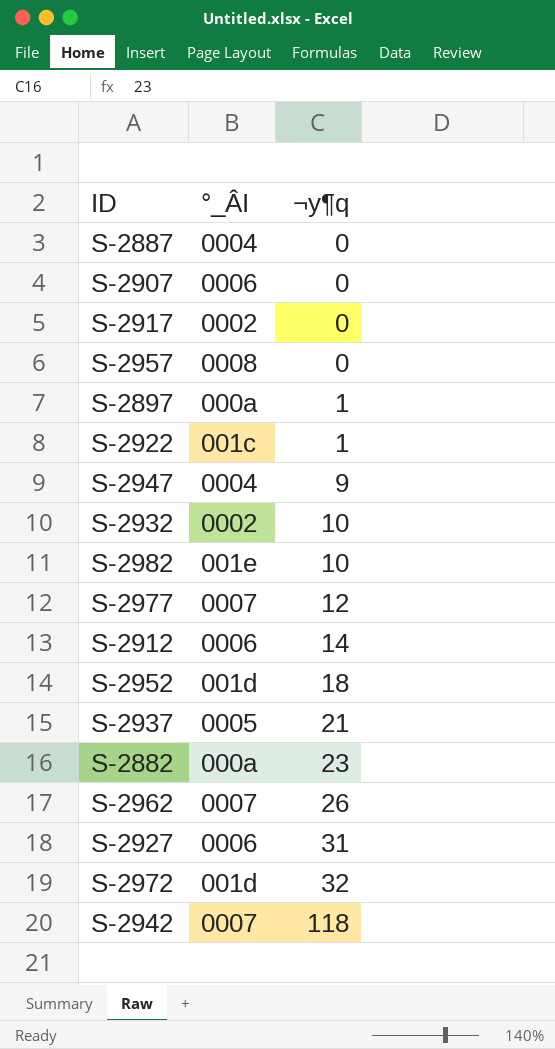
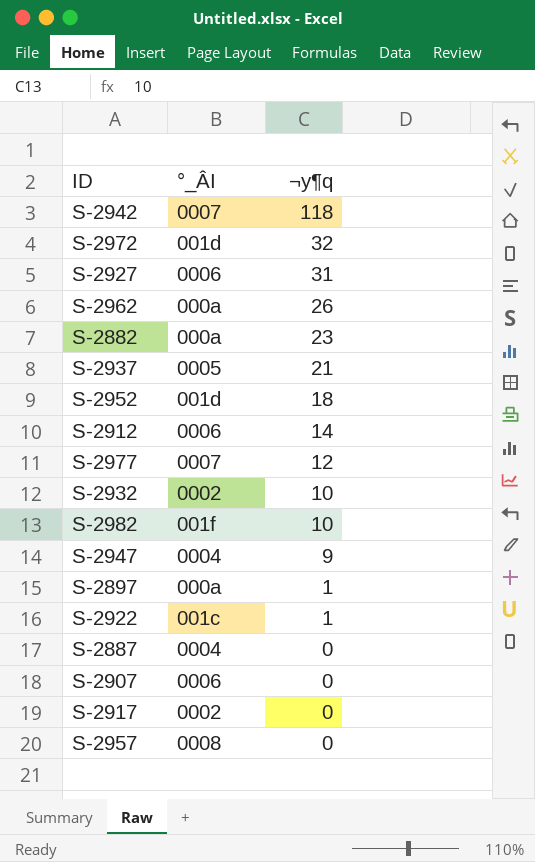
row order: ¬y¶q ascending -> ¬y¶q descending
S-2962 | °_ÂI: 0007 -> 000a
S-2982 | °_ÂI: 001e -> 001f

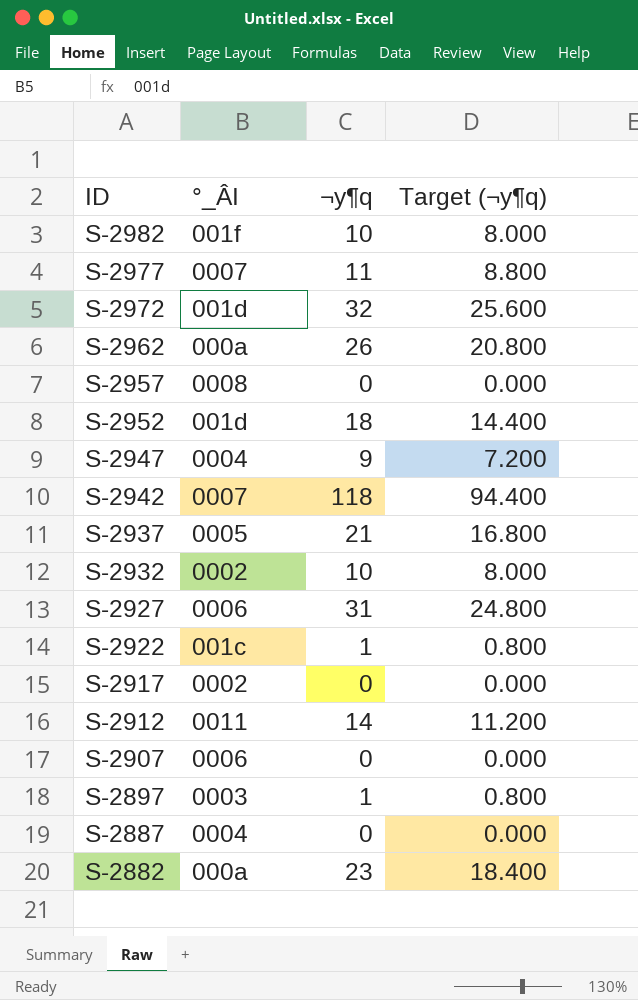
row order: ¬y¶q descending -> ID descending
column Target (¬y¶q) | formula: none -> [¬y¶q] * 0.8
S-2977 | ¬y¶q: 12 -> 11
S-2912 | °_ÂI: 0006 -> 0011
S-2897 | °_ÂI: 000a -> 0003

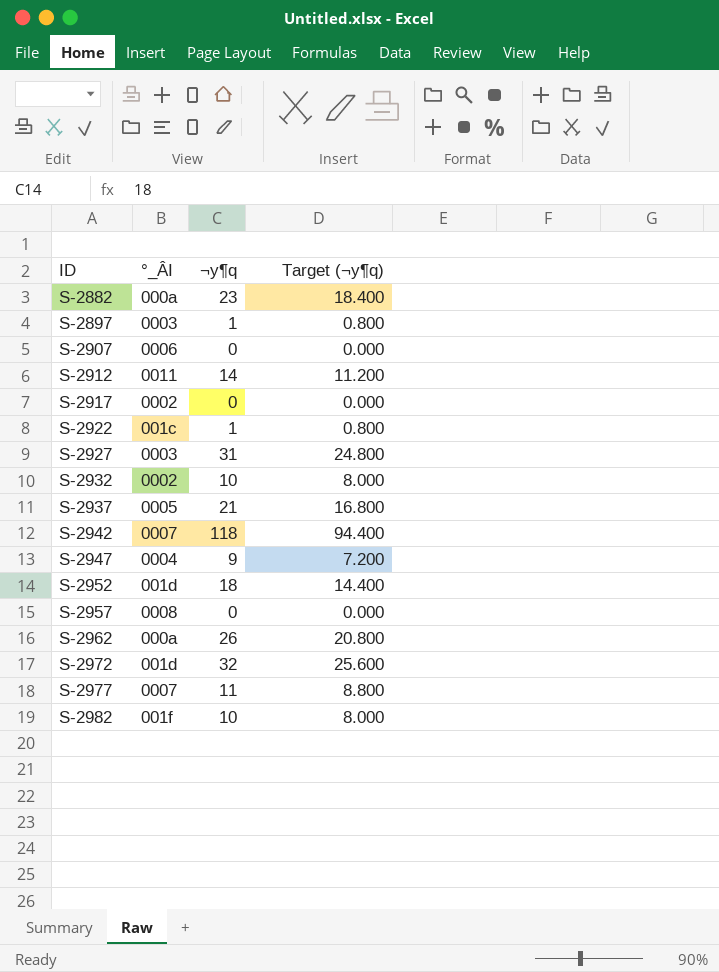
row order: ID descending -> ID ascending
row S-2887: 0004 | 0 | 0.000 -> none
S-2927 | °_ÂI: 0006 -> 0003

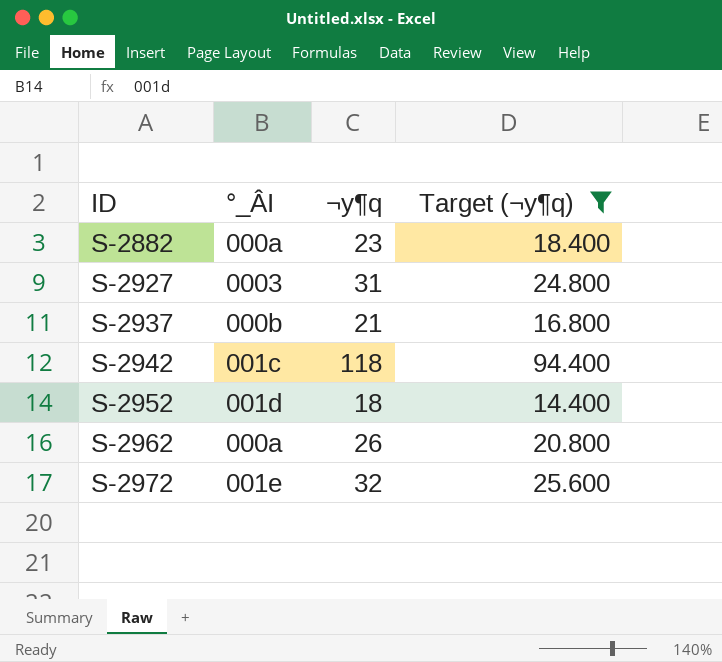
filter: none -> Target (¬y¶q) >= 14.400
S-2937 | °_ÂI: 0005 -> 000b
S-2942 | °_ÂI: 0007 -> 001c
S-2972 | °_ÂI: 001d -> 001e

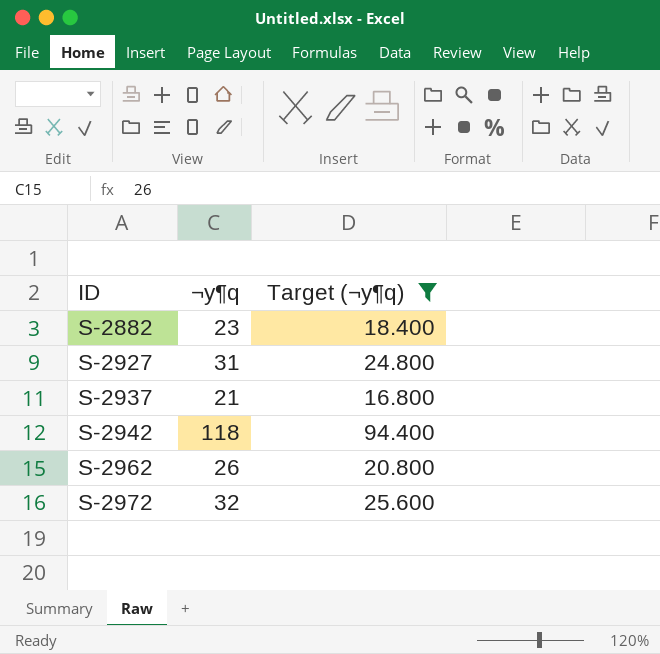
column °_ÂI | position: 2 -> none
row S-2952: 001d | 18 | 14.400 -> none

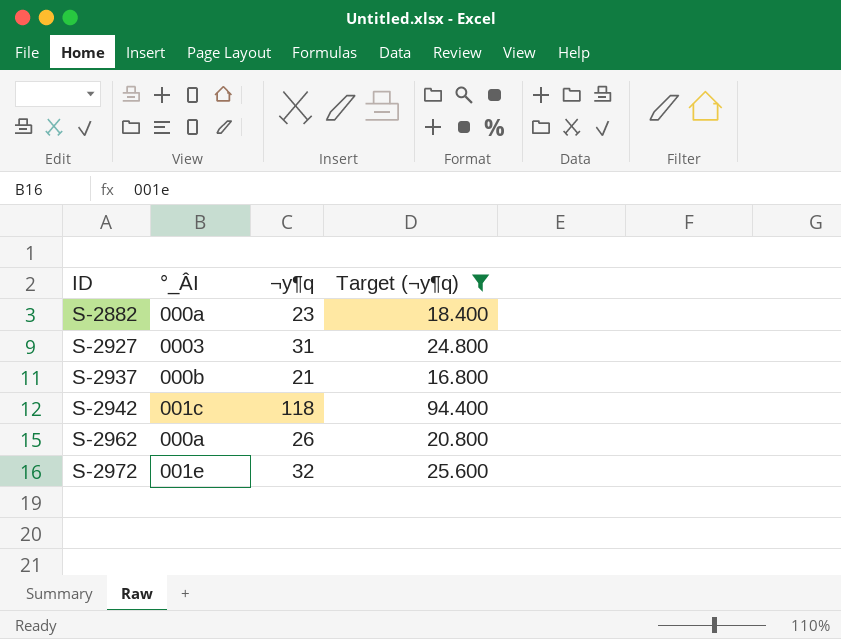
column °_ÂI | position: none -> 2

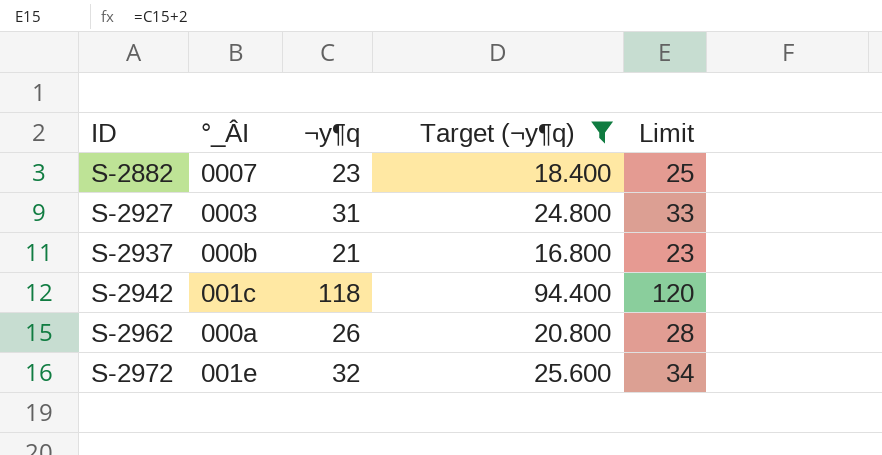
column Limit | formula: none -> [¬y¶q] + 2
S-2882 | °_ÂI: 000a -> 0007

